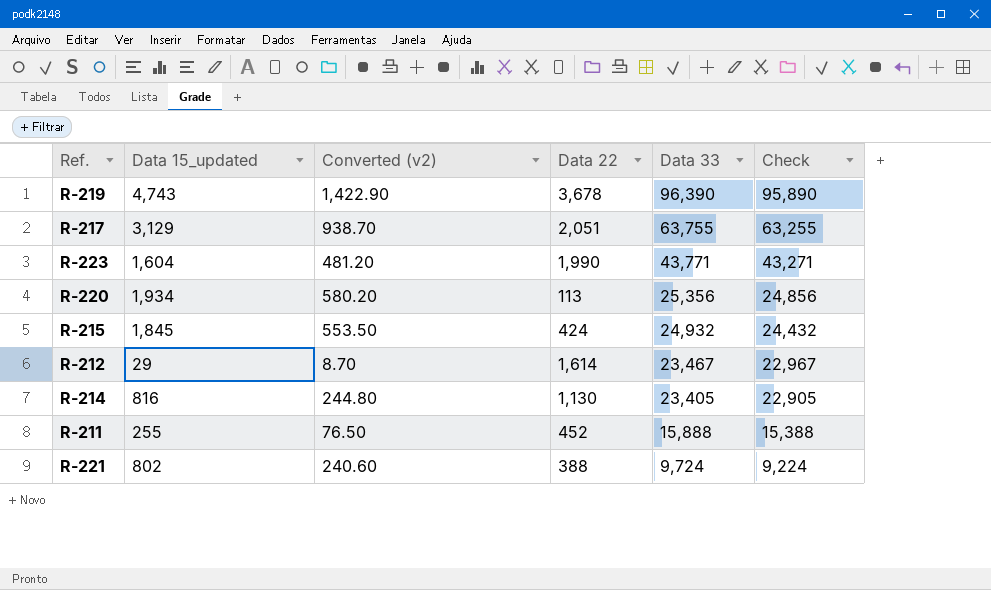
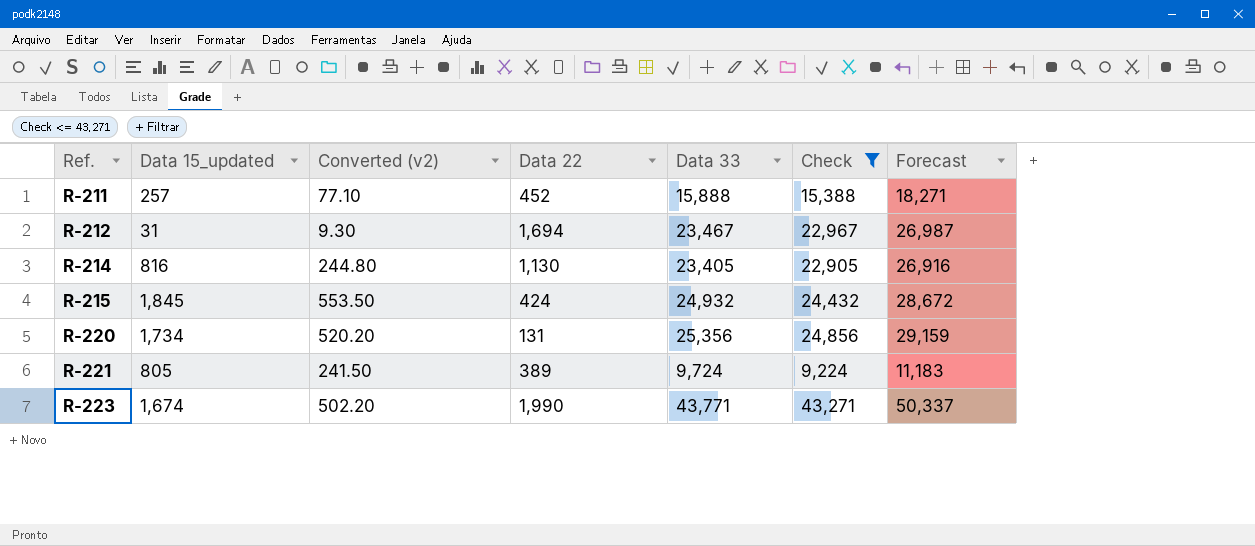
filter: none -> Check <= 43,271
row order: Data 33 descending -> Ref. ascending
column Forecast | formula: none -> [Data 33] * 1.15
R-211 | Data 15_updated: 255 -> 257
R-211 | Converted (v2): 76.50 -> 77.10
R-212 | Data 15_updated: 29 -> 31
R-212 | Converted (v2): 8.70 -> 9.30
R-212 | Data 22: 1,614 -> 1,694
R-220 | Data 15_updated: 1,934 -> 1,734
R-220 | Converted (v2): 580.20 -> 520.20
R-220 | Data 22: 113 -> 131
R-221 | Data 15_updated: 802 -> 805
R-221 | Converted (v2): 240.60 -> 241.50
R-221 | Data 22: 388 -> 389
R-223 | Data 15_updated: 1,604 -> 1,674
R-223 | Converted (v2): 481.20 -> 502.20

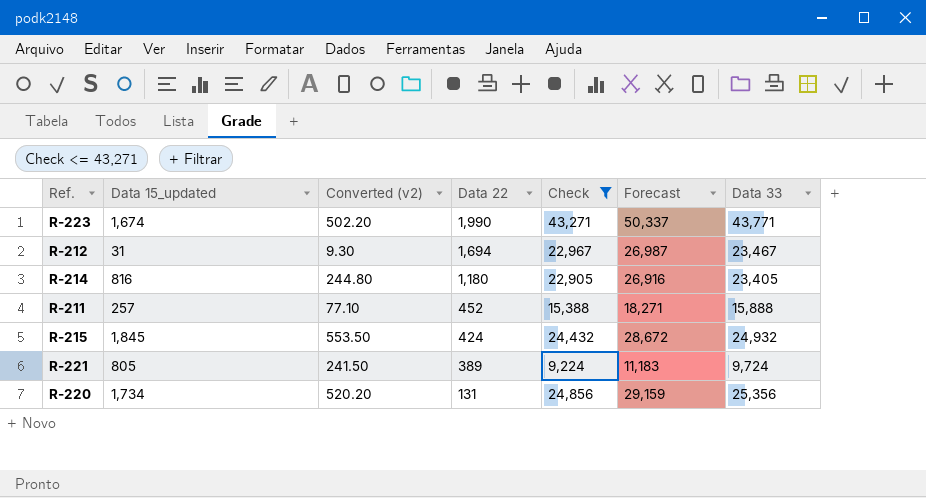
row order: Ref. ascending -> Data 22 descending
column Data 33 | position: 5 -> 7
R-214 | Data 22: 1,130 -> 1,180

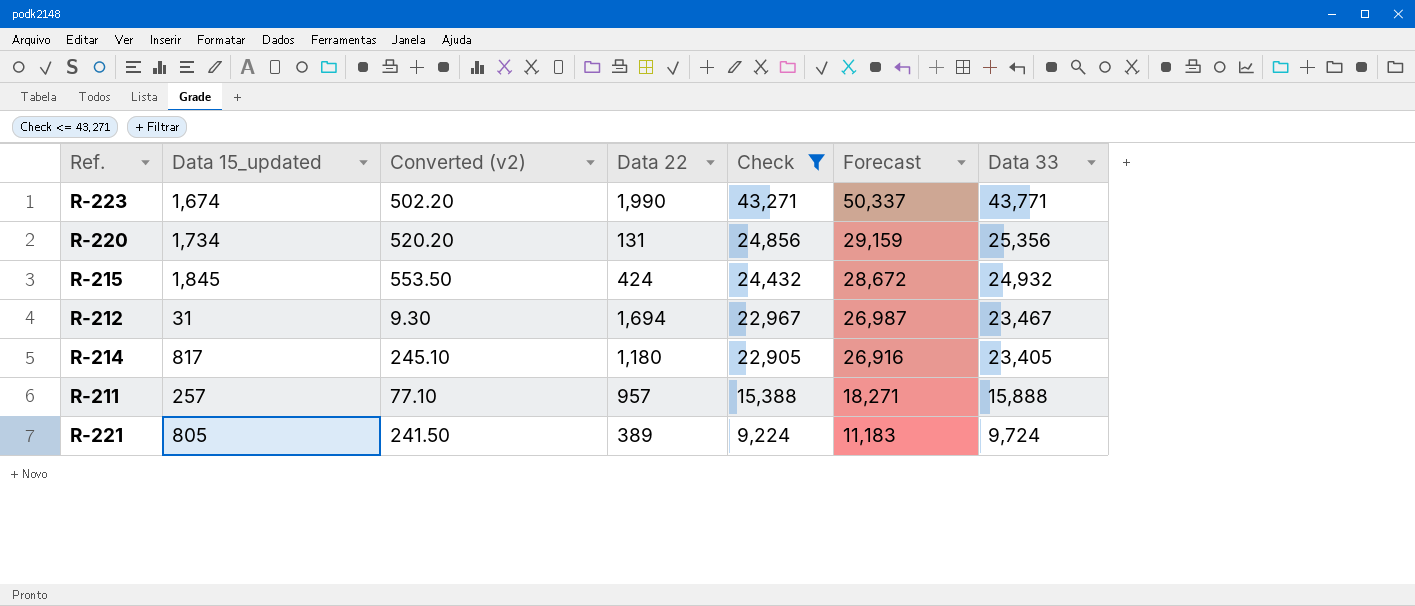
row order: Data 22 descending -> Check descending
R-214 | Data 15_updated: 816 -> 817
R-214 | Converted (v2): 244.80 -> 245.10
R-211 | Data 22: 452 -> 957

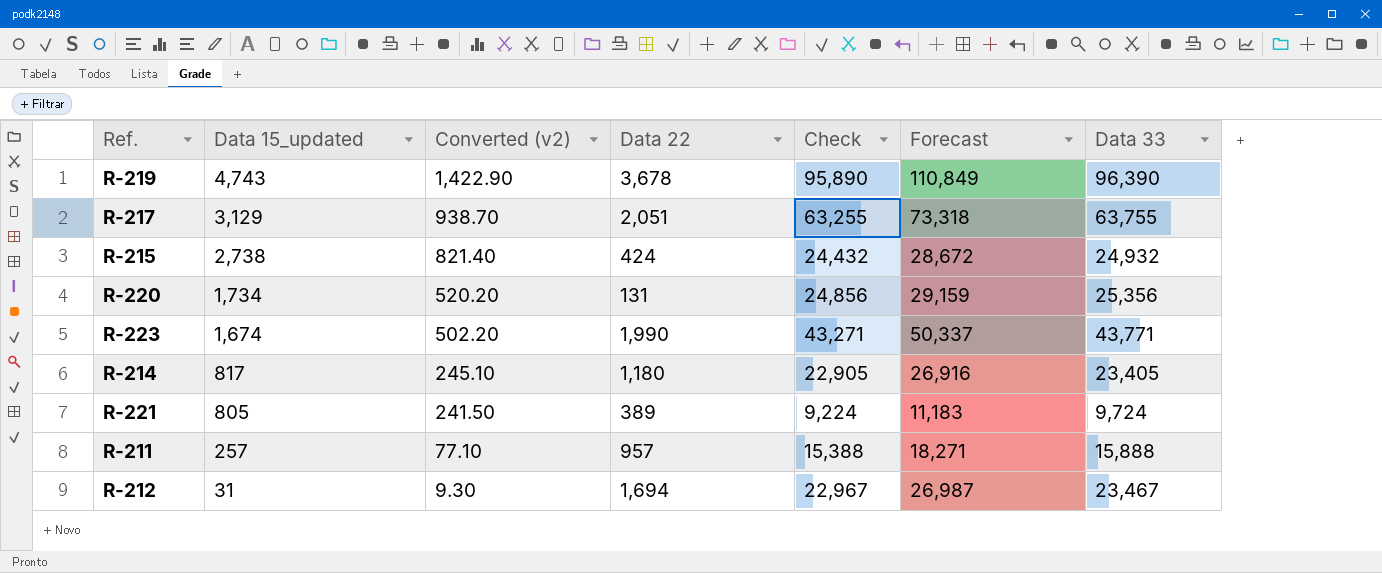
filter: Check <= 43,271 -> none
row order: Check descending -> Data 15_updated descending
R-215 | Data 15_updated: 1,845 -> 2,738
R-215 | Converted (v2): 553.50 -> 821.40

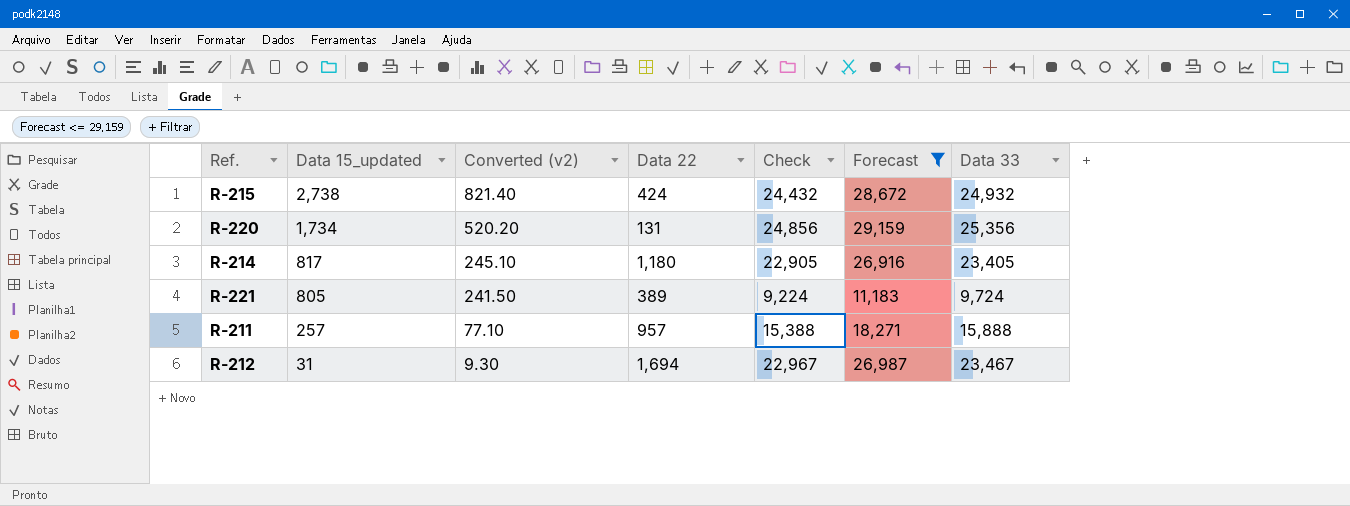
filter: none -> Forecast <= 29,159

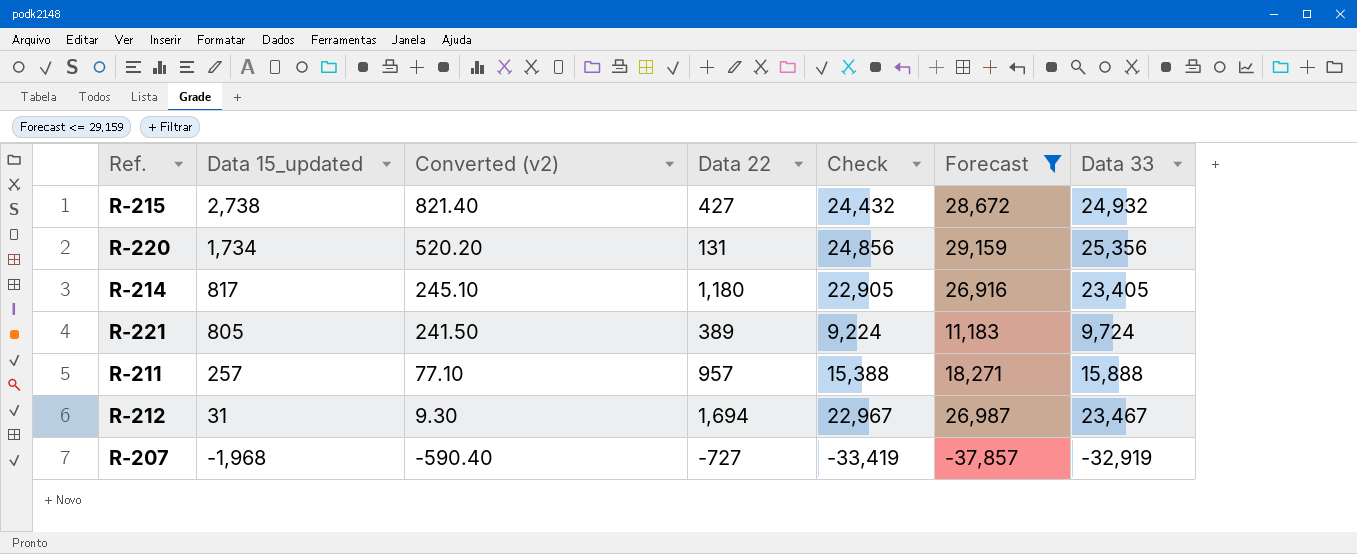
R-215 | Data 22: 424 -> 427
row R-207: none -> -1,968 | -590.40 | -727 | -33,419 | -37,857 | -32,919

